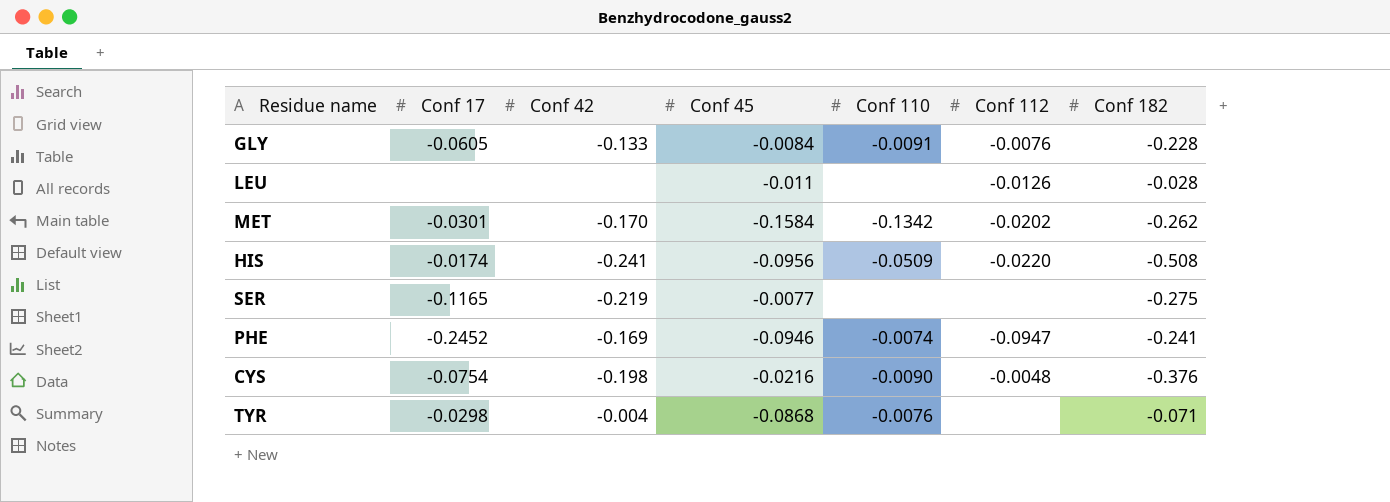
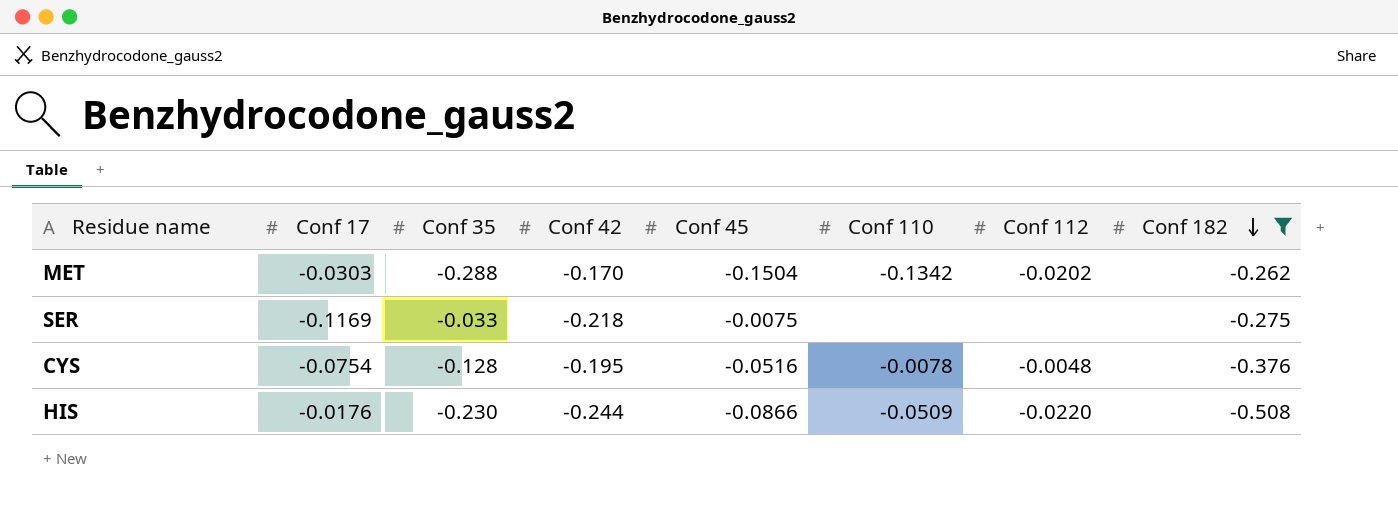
filter: none -> Conf 182 <= -0.262
row order: none -> Conf 182 descending
column Conf 35 | position: none -> 3
MET | Conf 17: -0.0301 -> -0.0303
MET | Conf 45: -0.1584 -> -0.1504
SER | Conf 17: -0.1165 -> -0.1169
SER | Conf 42: -0.219 -> -0.218
SER | Conf 45: -0.0077 -> -0.0075
CYS | Conf 42: -0.198 -> -0.195
CYS | Conf 45: -0.0216 -> -0.0516
CYS | Conf 110: -0.0090 -> -0.0078
HIS | Conf 17: -0.0174 -> -0.0176
HIS | Conf 42: -0.241 -> -0.244
HIS | Conf 45: -0.0956 -> -0.0866

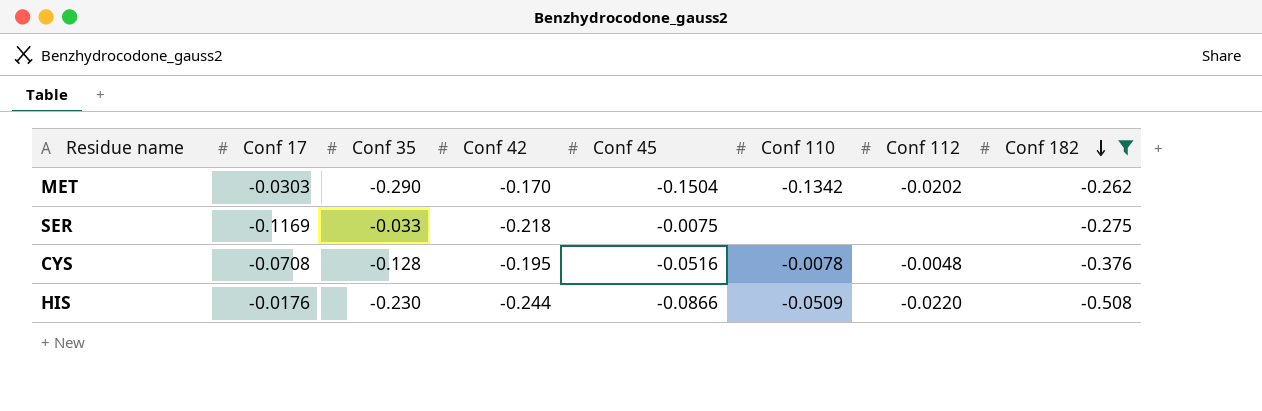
MET | Conf 35: -0.288 -> -0.290
CYS | Conf 17: -0.0754 -> -0.0708

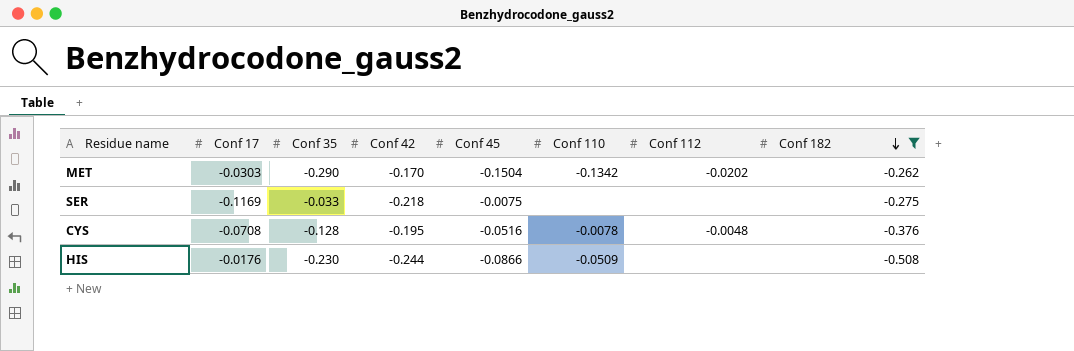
HIS | Conf 112: -0.0220 -> none

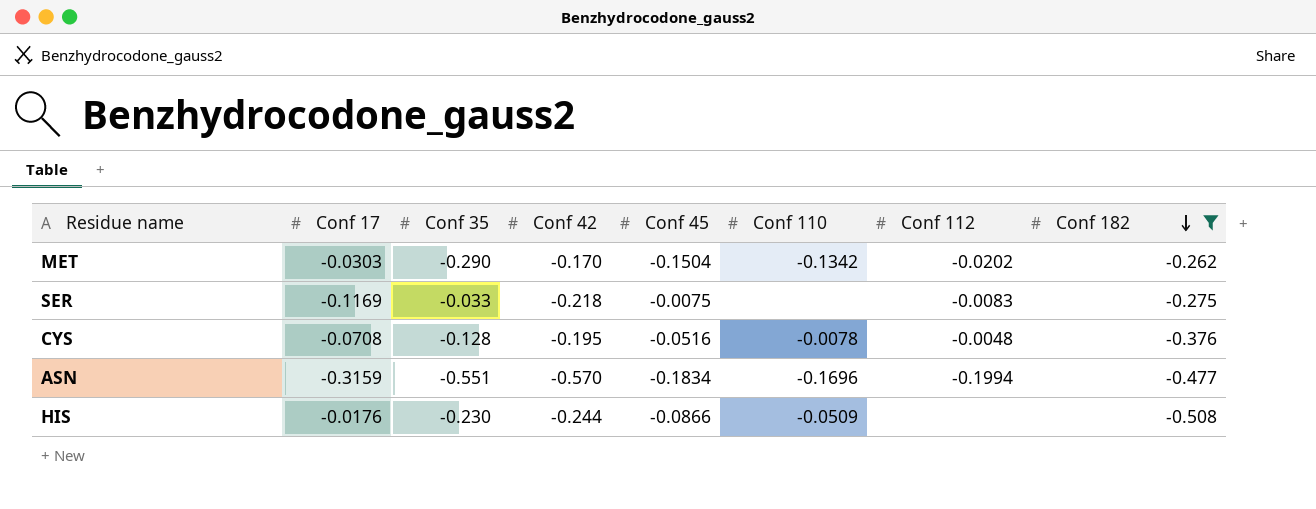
SER | Conf 112: none -> -0.0083
row ASN: none -> -0.3159 | -0.551 | -0.570 | -0.1834 | -0.1696 | -0.1994 | -0.477

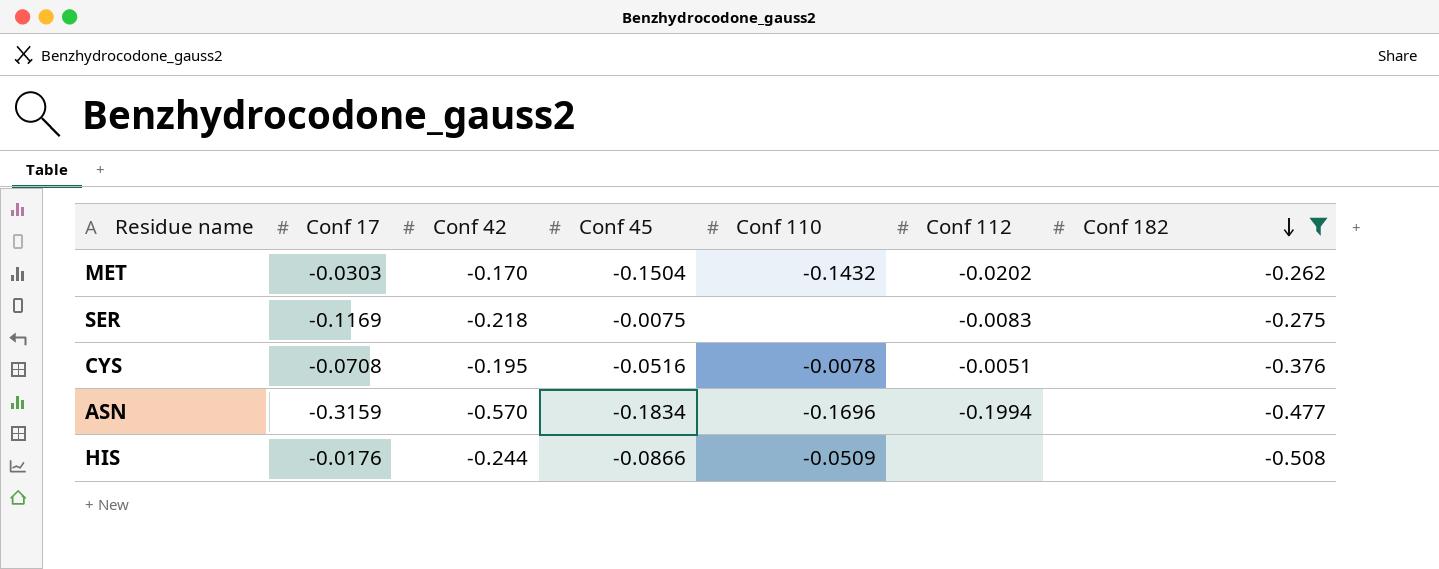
column Conf 35 | position: 3 -> none
MET | Conf 110: -0.1342 -> -0.1432
CYS | Conf 112: -0.0048 -> -0.0051

